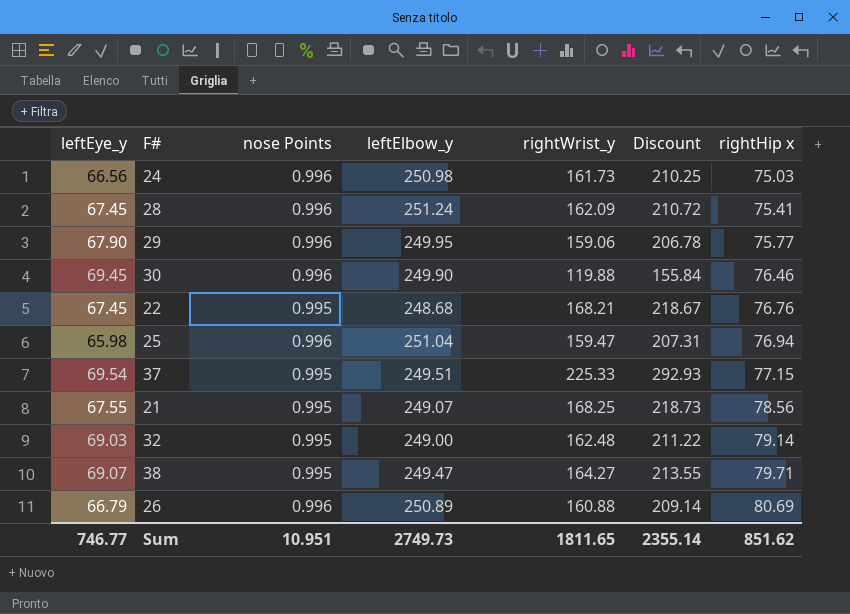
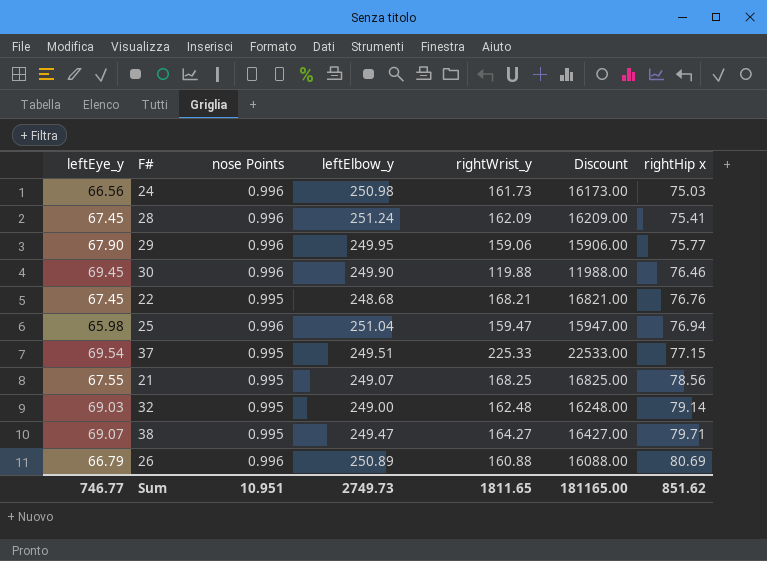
column Discount | formula: [rightWrist_y] * 1.3 -> [rightWrist_y] * 100
Sum | Discount: 2355.14 -> 181165.00

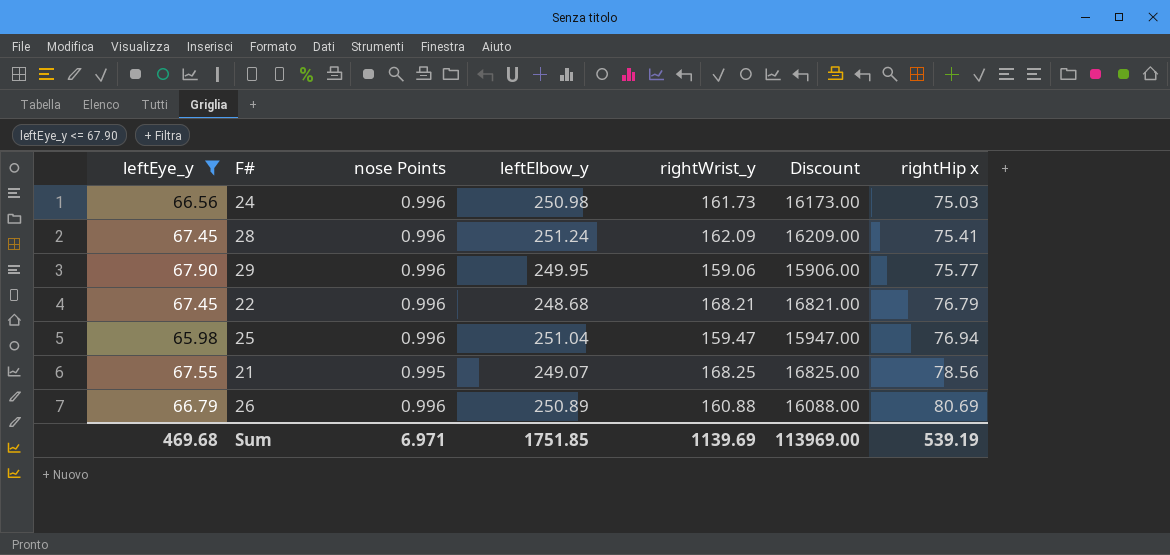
filter: none -> leftEye_y <= 67.90
22 | nose Points: 0.995 -> 0.996
22 | rightHip x: 76.76 -> 76.79
Sum | leftEye_y: 746.77 -> 469.68
Sum | nose Points: 10.951 -> 6.971
Sum | leftElbow_y: 2749.73 -> 1751.85
Sum | rightWrist_y: 1811.65 -> 1139.69
Sum | Discount: 181165.00 -> 113969.00
Sum | rightHip x: 851.62 -> 539.19

